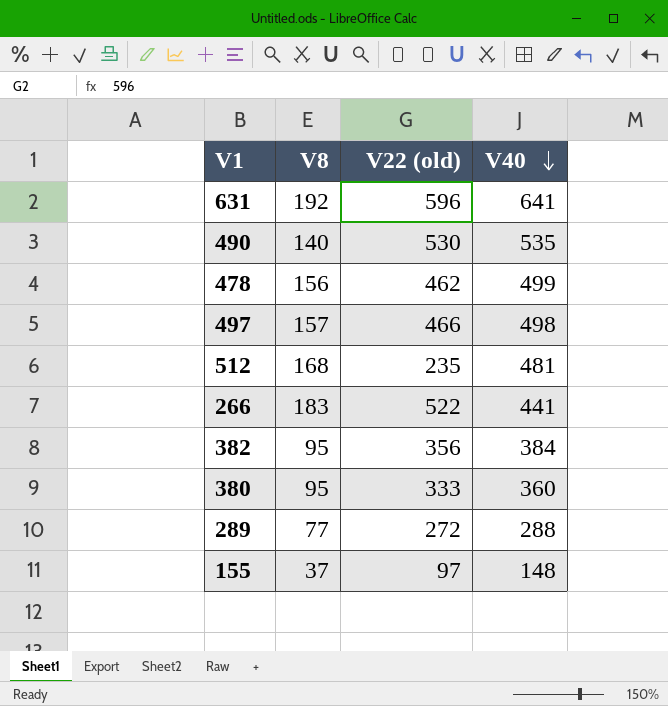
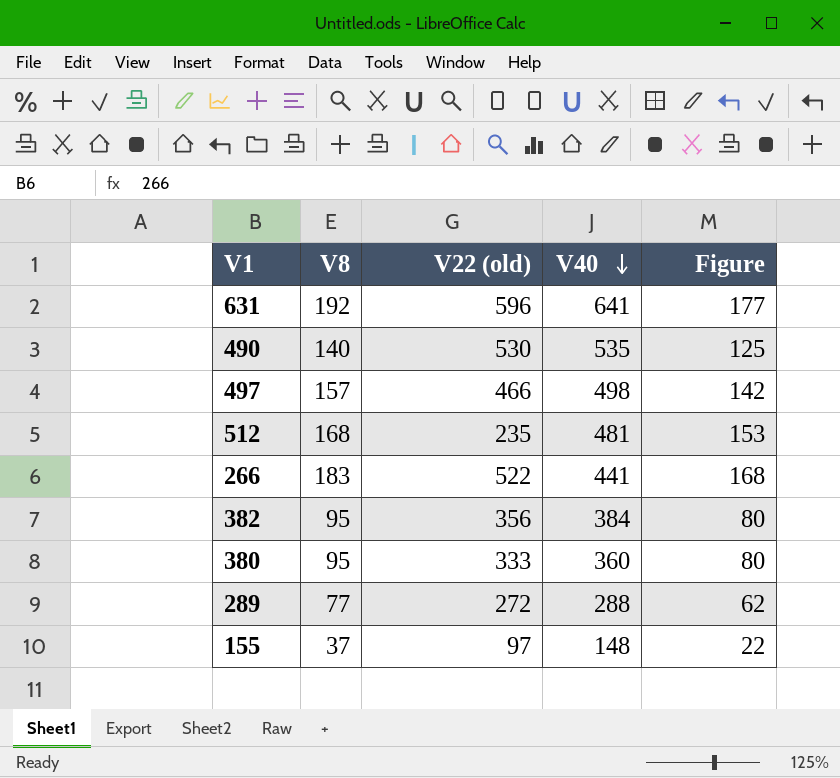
column Figure | formula: none -> [V8] - 15
row 478: 156 | 462 | 499 -> none

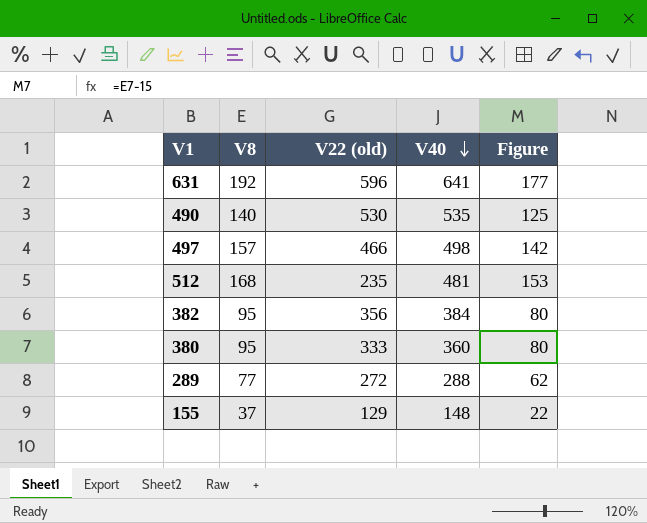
row 266: 183 | 522 | 441 | 168 -> none
155 | V22 (old): 97 -> 129

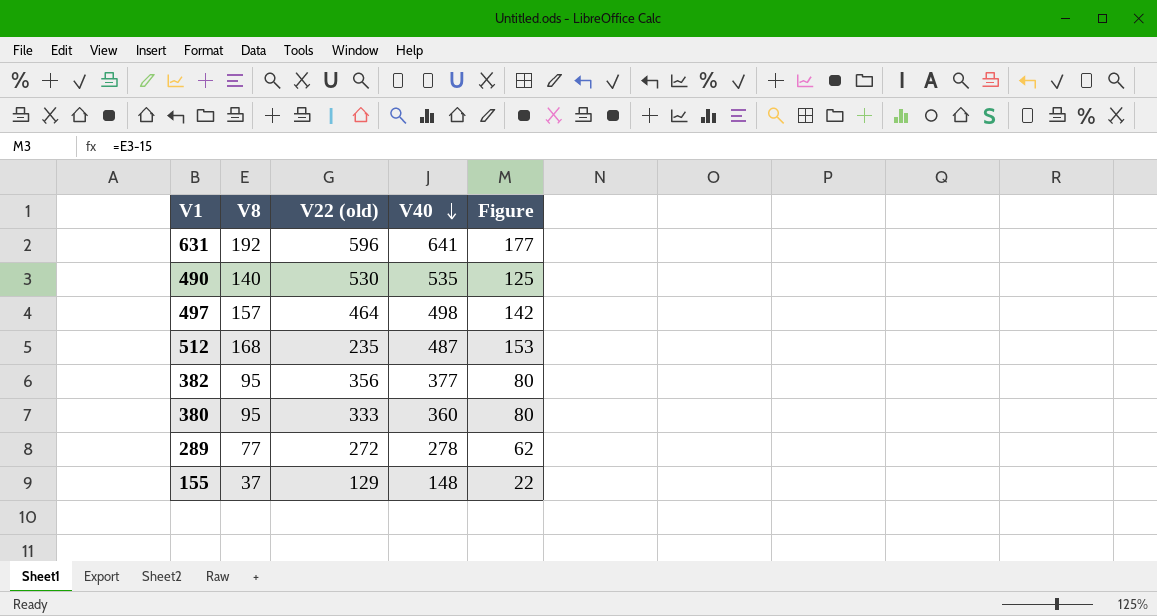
497 | V22 (old): 466 -> 464
512 | V40: 481 -> 487
382 | V40: 384 -> 377
289 | V40: 288 -> 278

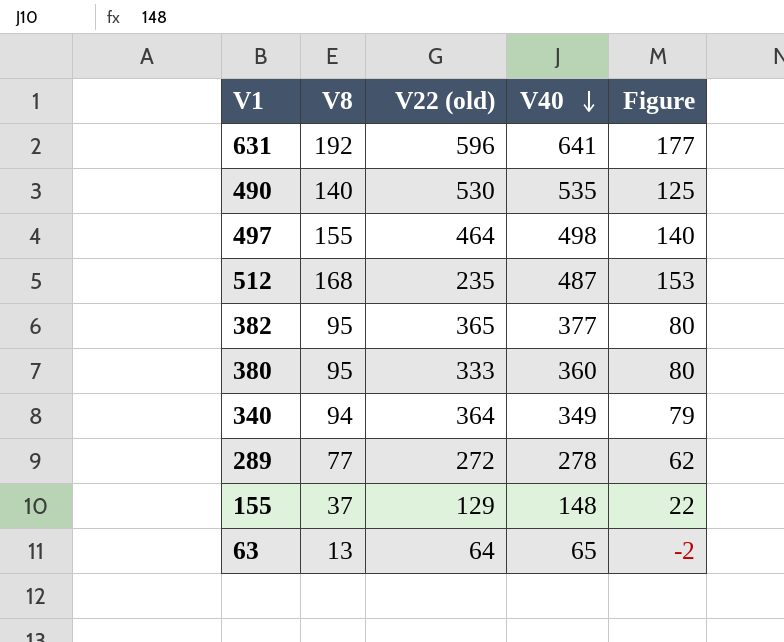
497 | V8: 157 -> 155
497 | Figure: 142 -> 140
382 | V22 (old): 356 -> 365
row 340: none -> 94 | 364 | 349 | 79
row 63: none -> 13 | 64 | 65 | -2

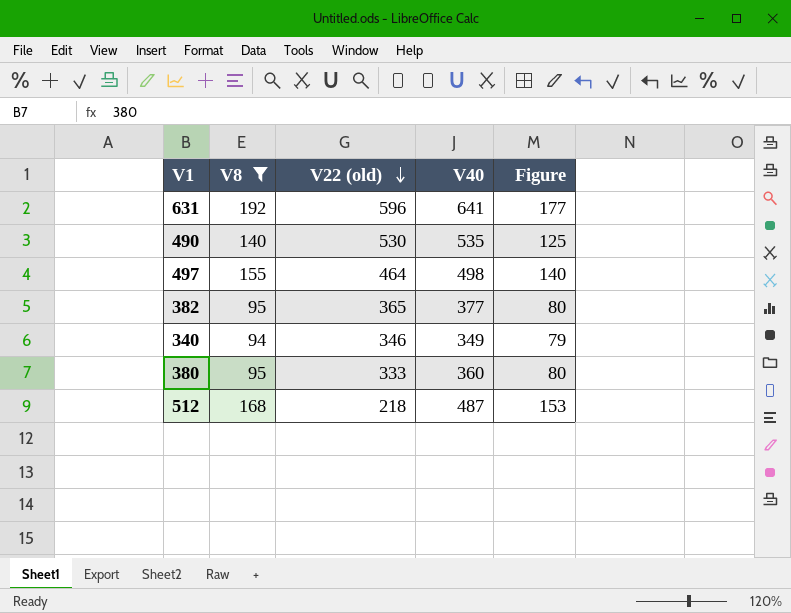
filter: none -> V8 >= 94
row order: V40 descending -> V22 (old) descending
340 | V22 (old): 364 -> 346
512 | V22 (old): 235 -> 218

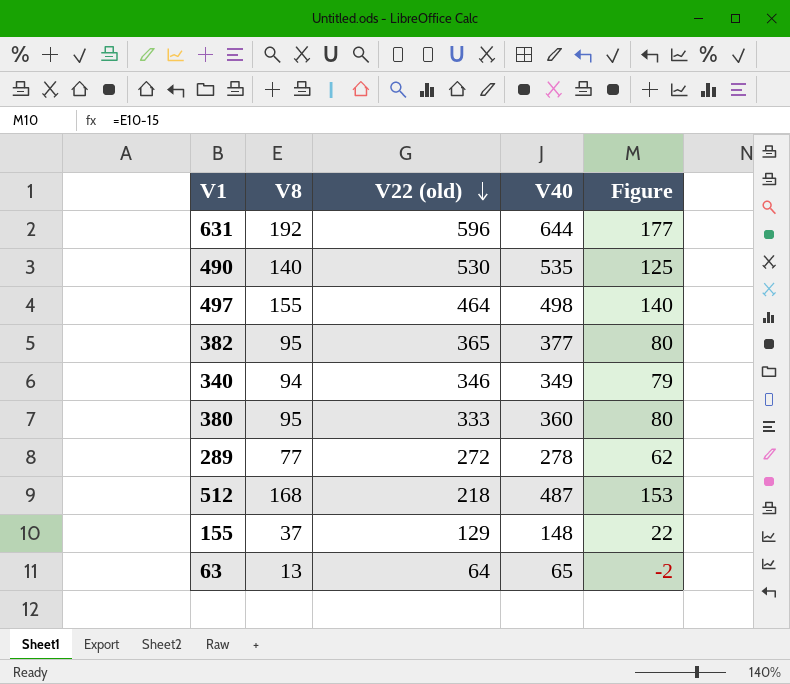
filter: V8 >= 94 -> none
631 | V40: 641 -> 644

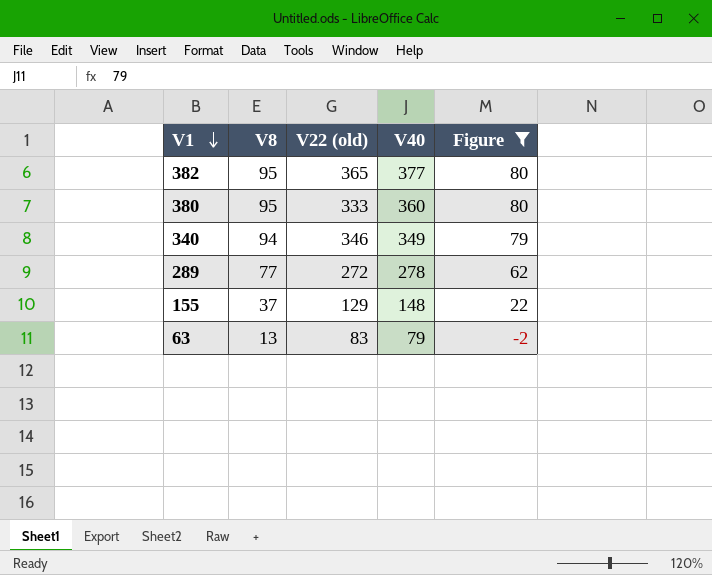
filter: none -> Figure <= 80
row order: V22 (old) descending -> V1 descending
63 | V22 (old): 64 -> 83
63 | V40: 65 -> 79

